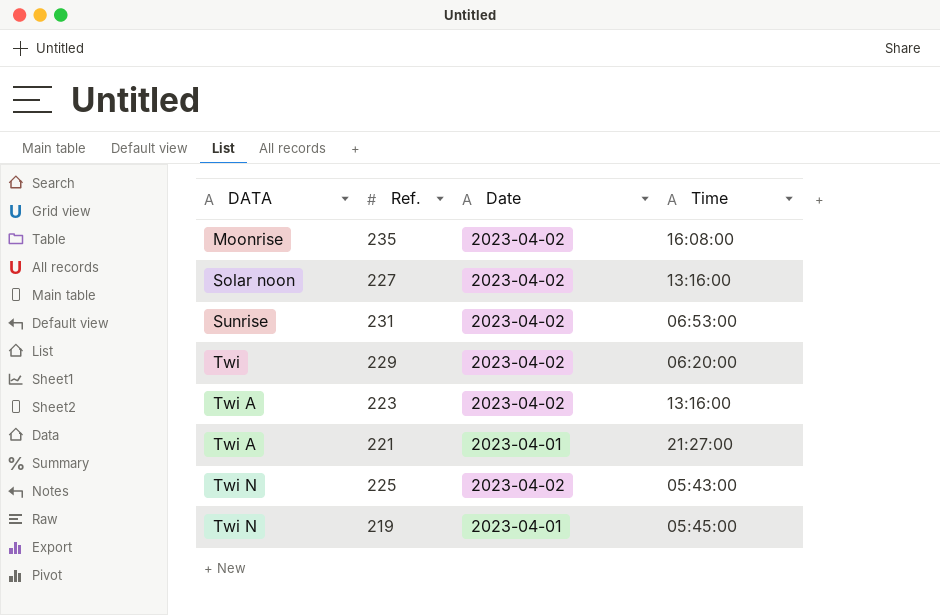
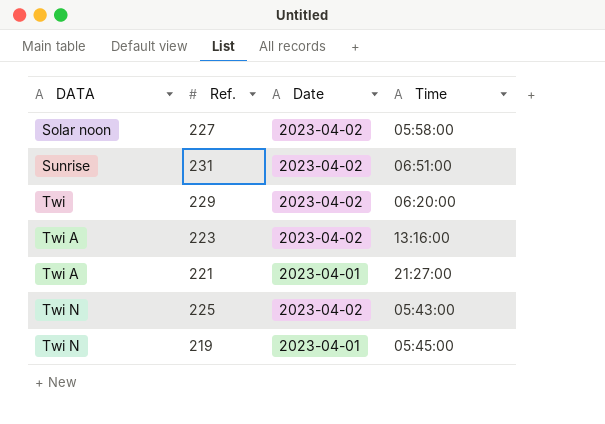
row 235: Moonrise | 2023-04-02 | 16:08:00 -> none
227 | Time: 13:16:00 -> 05:58:00
231 | Time: 06:53:00 -> 06:51:00

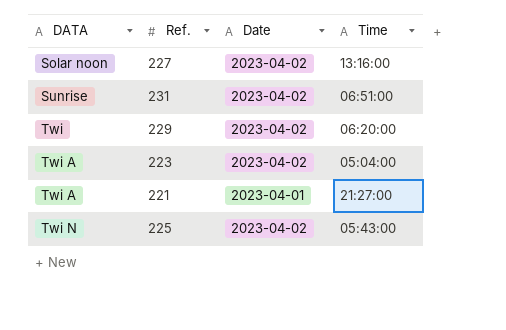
row 219: Twi N | 2023-04-01 | 05:45:00 -> none
227 | Time: 05:58:00 -> 13:16:00
223 | Time: 13:16:00 -> 05:04:00

